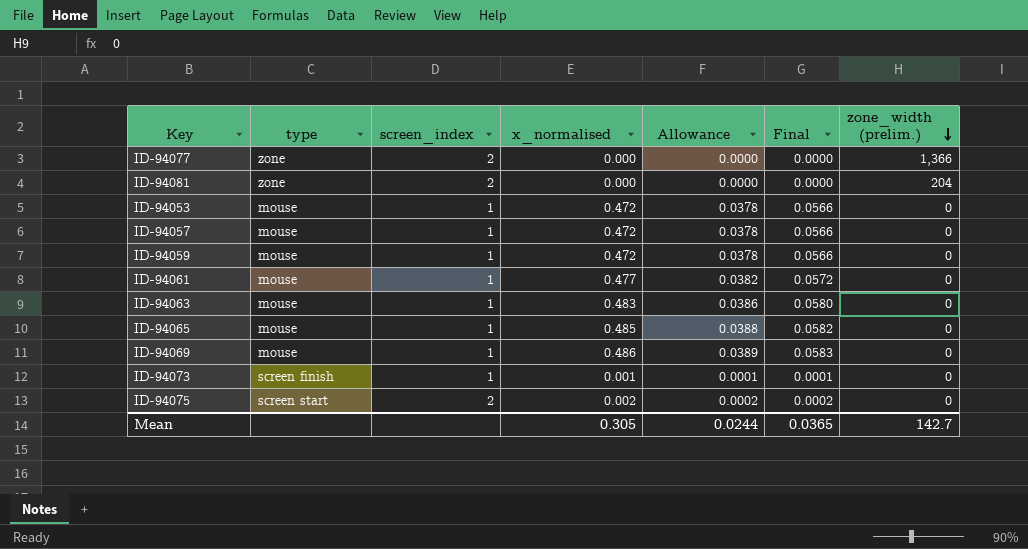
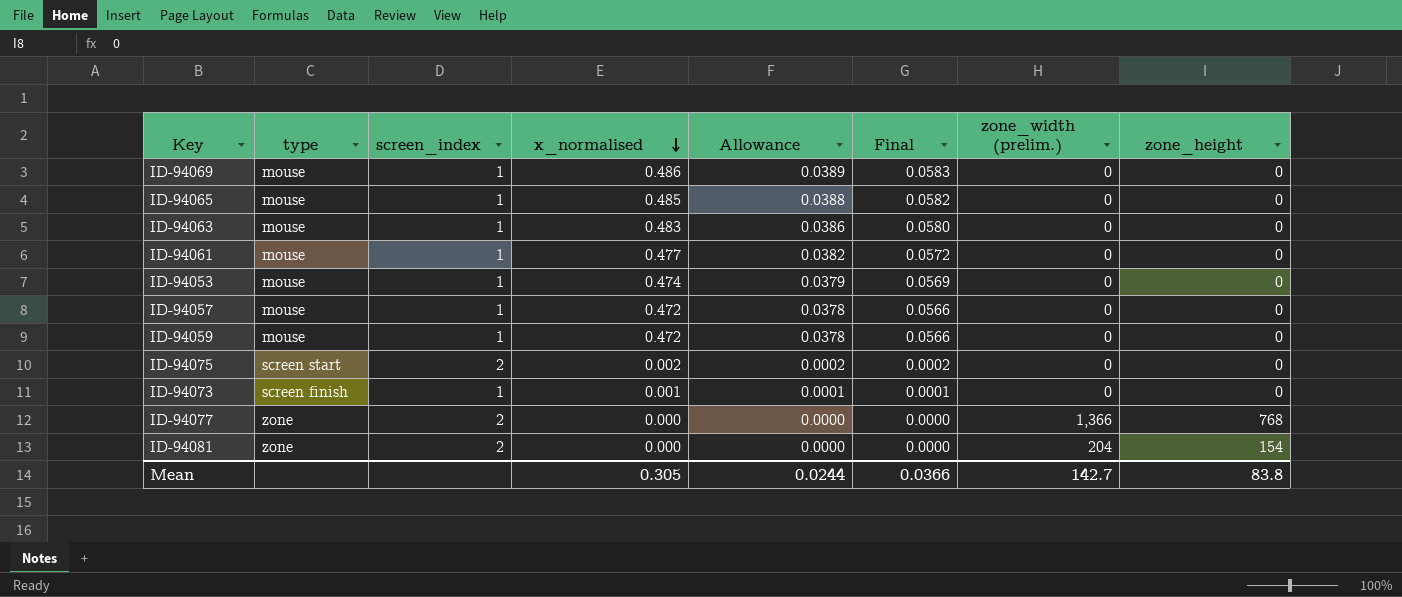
row order: zone_width (prelim.) descending -> x_normalised descending
column zone_height | position: none -> 8
ID-94053 | x_normalised: 0.472 -> 0.474
ID-94053 | Allowance: 0.0378 -> 0.0379
ID-94053 | Final: 0.0566 -> 0.0569
Mean | Final: 0.0365 -> 0.0366

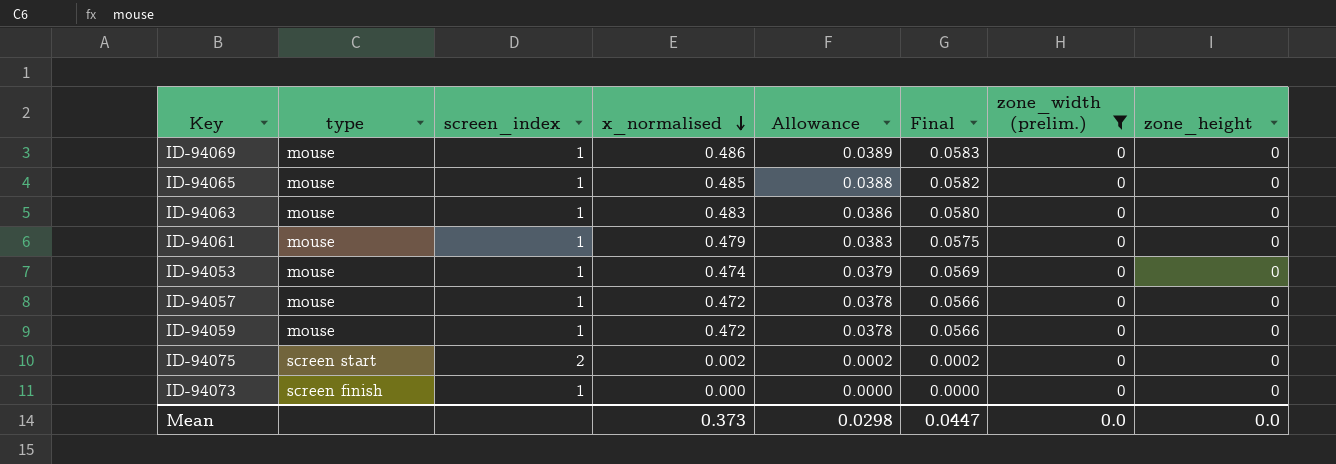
filter: none -> zone_width (prelim.) = 0
ID-94061 | x_normalised: 0.477 -> 0.479
ID-94061 | Allowance: 0.0382 -> 0.0383
ID-94061 | Final: 0.0572 -> 0.0575
ID-94073 | x_normalised: 0.001 -> 0.000
ID-94073 | Allowance: 0.0001 -> 0.0000
ID-94073 | Final: 0.0001 -> 0.0000
Mean | x_normalised: 0.305 -> 0.373
Mean | Allowance: 0.0244 -> 0.0298
Mean | Final: 0.0366 -> 0.0447
Mean | zone_width (prelim.): 142.7 -> 0.0
Mean | zone_height: 83.8 -> 0.0

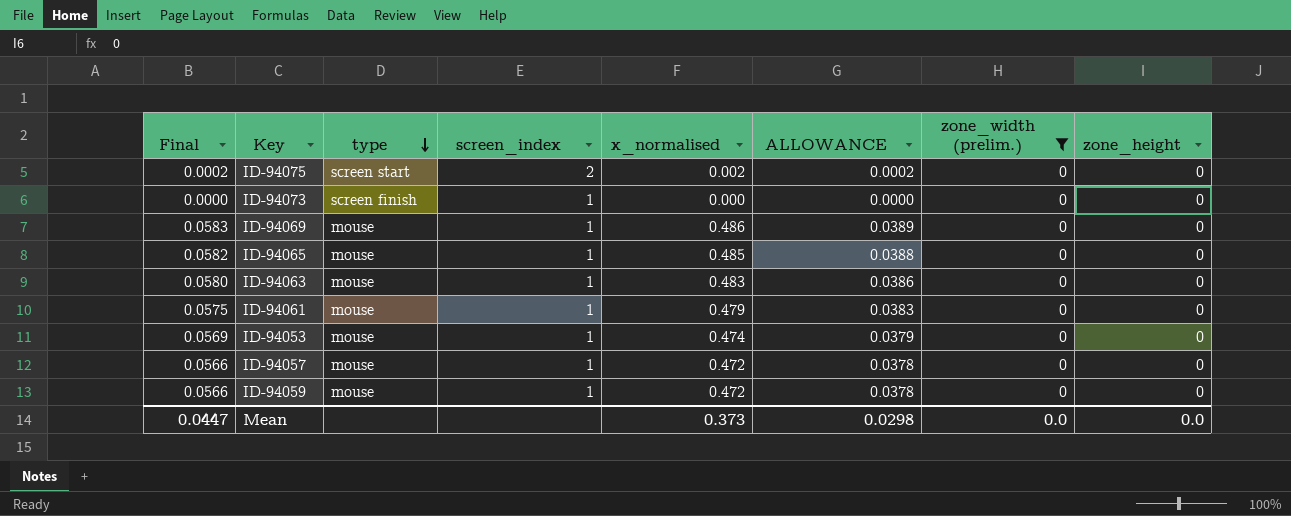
row order: x_normalised descending -> type descending
column Final | position: 6 -> 1
column name: Allowance -> ALLOWANCE

